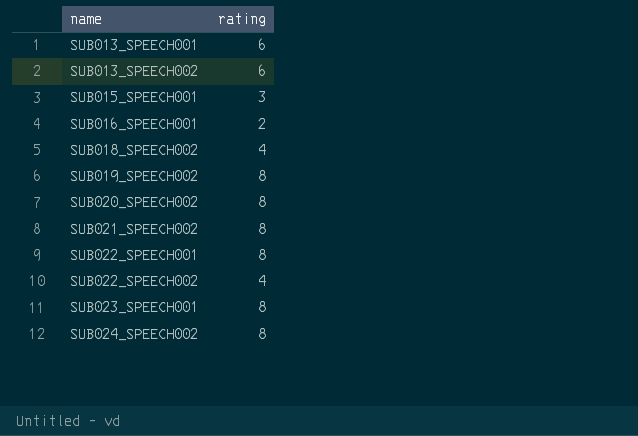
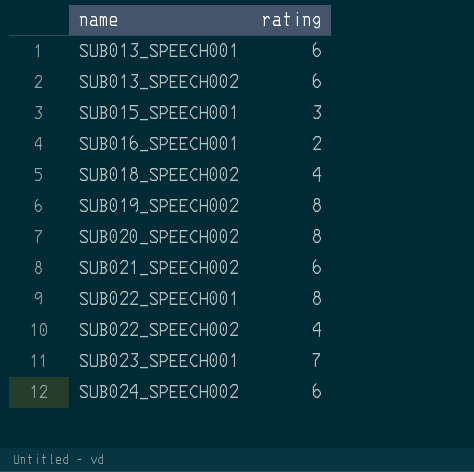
SUB021_SPEECH002 | rating: 8 -> 6
SUB023_SPEECH001 | rating: 8 -> 7
SUB024_SPEECH002 | rating: 8 -> 6

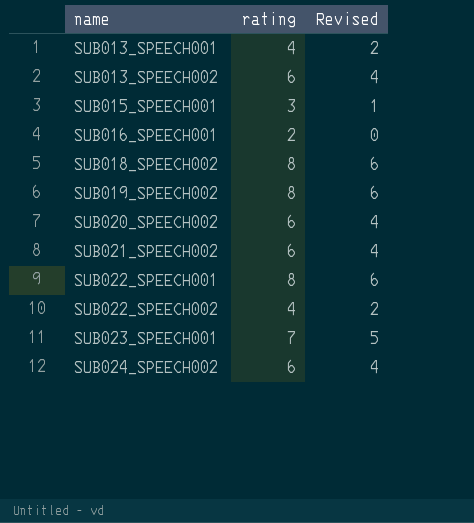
column Revised | formula: none -> [rating] - 2
SUB013_SPEECH001 | rating: 6 -> 4
SUB018_SPEECH002 | rating: 4 -> 8
SUB020_SPEECH002 | rating: 8 -> 6

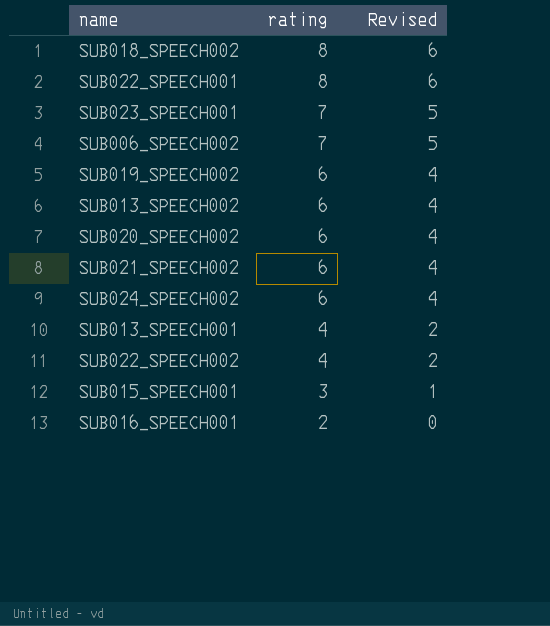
row order: name ascending -> rating descending
row SUB006_SPEECH002: none -> 7 | 5
SUB019_SPEECH002 | rating: 8 -> 6
SUB019_SPEECH002 | Revised: 6 -> 4

